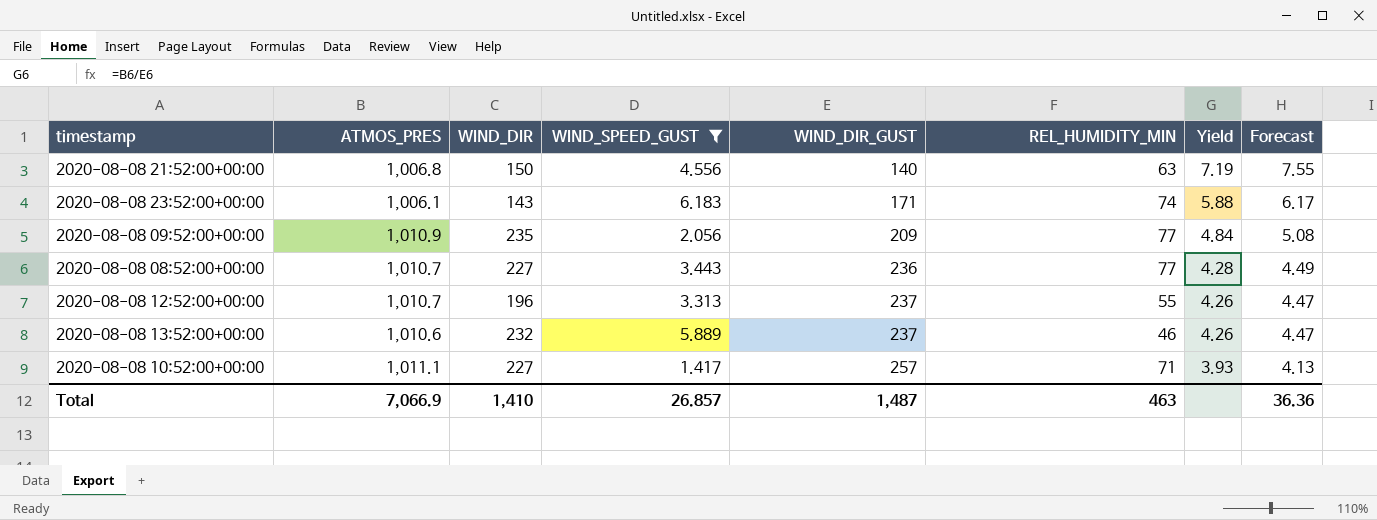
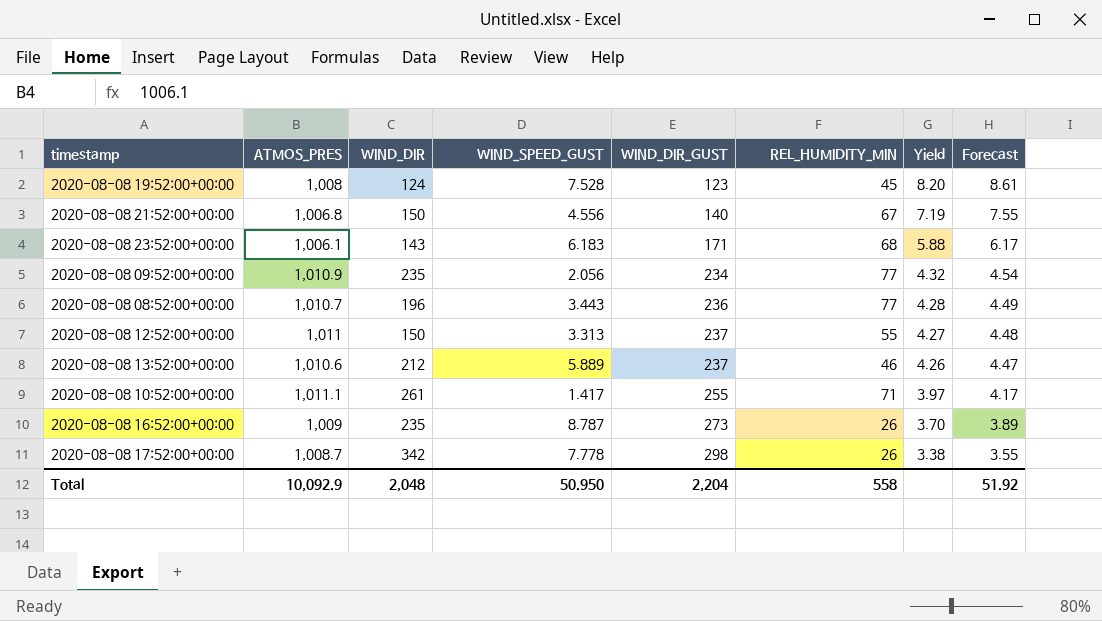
filter: WIND_SPEED_GUST <= 6.183 -> none
2020-08-08 21:52:00+00:00 | REL_HUMIDITY_MIN: 63 -> 67
2020-08-08 23:52:00+00:00 | REL_HUMIDITY_MIN: 74 -> 68
2020-08-08 09:52:00+00:00 | WIND_DIR_GUST: 209 -> 234
2020-08-08 09:52:00+00:00 | Yield: 4.84 -> 4.32
2020-08-08 09:52:00+00:00 | Forecast: 5.08 -> 4.54
2020-08-08 08:52:00+00:00 | WIND_DIR: 227 -> 196
2020-08-08 12:52:00+00:00 | ATMOS_PRES: 1,010.7 -> 1,011
2020-08-08 12:52:00+00:00 | WIND_DIR: 196 -> 150
2020-08-08 12:52:00+00:00 | Yield: 4.26 -> 4.27
2020-08-08 12:52:00+00:00 | Forecast: 4.47 -> 4.48
2020-08-08 13:52:00+00:00 | WIND_DIR: 232 -> 212
2020-08-08 10:52:00+00:00 | WIND_DIR: 227 -> 261
2020-08-08 10:52:00+00:00 | WIND_DIR_GUST: 257 -> 255
2020-08-08 10:52:00+00:00 | Yield: 3.93 -> 3.97
2020-08-08 10:52:00+00:00 | Forecast: 4.13 -> 4.17
Total | ATMOS_PRES: 7,066.9 -> 10,092.9
Total | WIND_DIR: 1,410 -> 2,048
Total | WIND_SPEED_GUST: 26.857 -> 50.950
Total | WIND_DIR_GUST: 1,487 -> 2,204
Total | REL_HUMIDITY_MIN: 463 -> 558
Total | Forecast: 36.36 -> 51.92

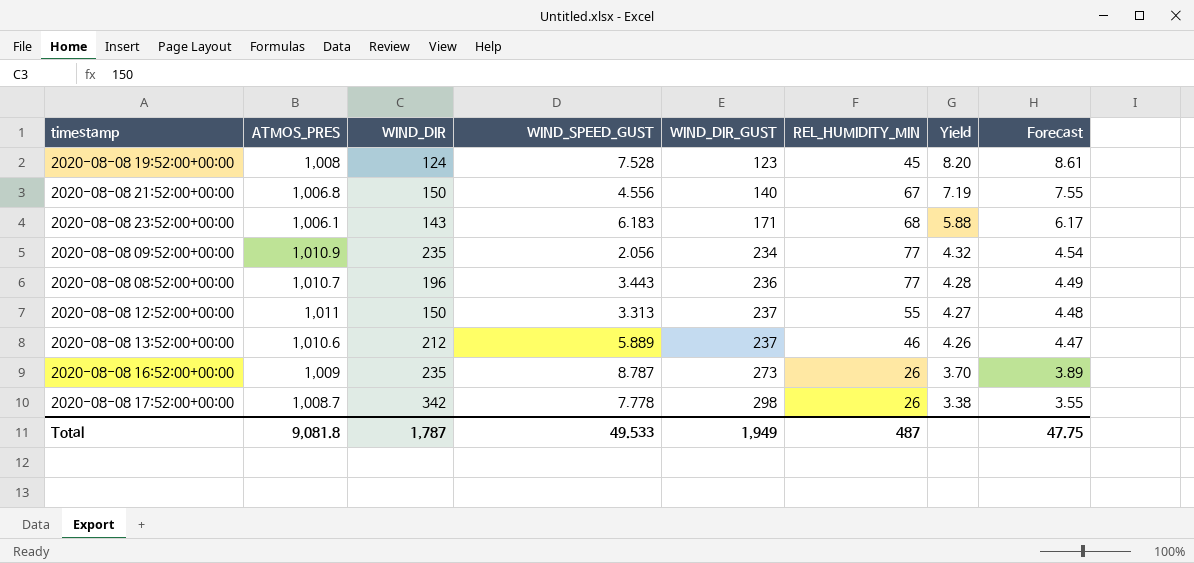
row 2020-08-08 10:52:00+00:00: 1,011.1 | 261 | 1.417 | 255 | 71 | 3.97 | 4.17 -> none
Total | ATMOS_PRES: 10,092.9 -> 9,081.8
Total | WIND_DIR: 2,048 -> 1,787
Total | WIND_SPEED_GUST: 50.950 -> 49.533
Total | WIND_DIR_GUST: 2,204 -> 1,949
Total | REL_HUMIDITY_MIN: 558 -> 487
Total | Forecast: 51.92 -> 47.75

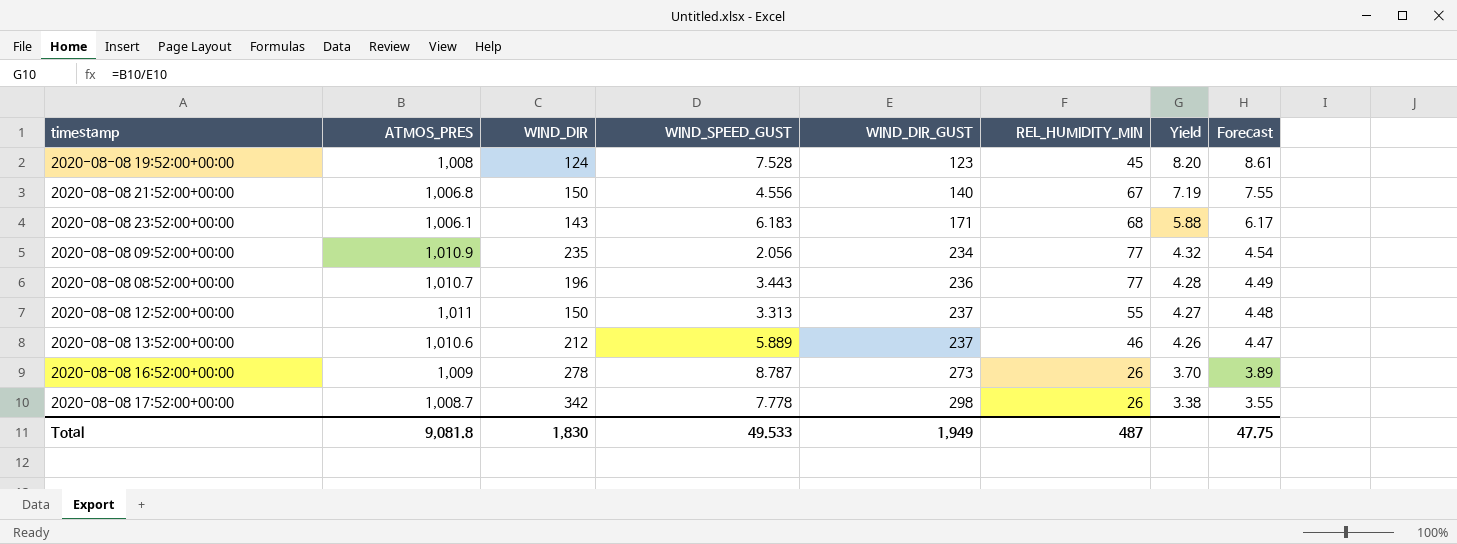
2020-08-08 16:52:00+00:00 | WIND_DIR: 235 -> 278
Total | WIND_DIR: 1,787 -> 1,830

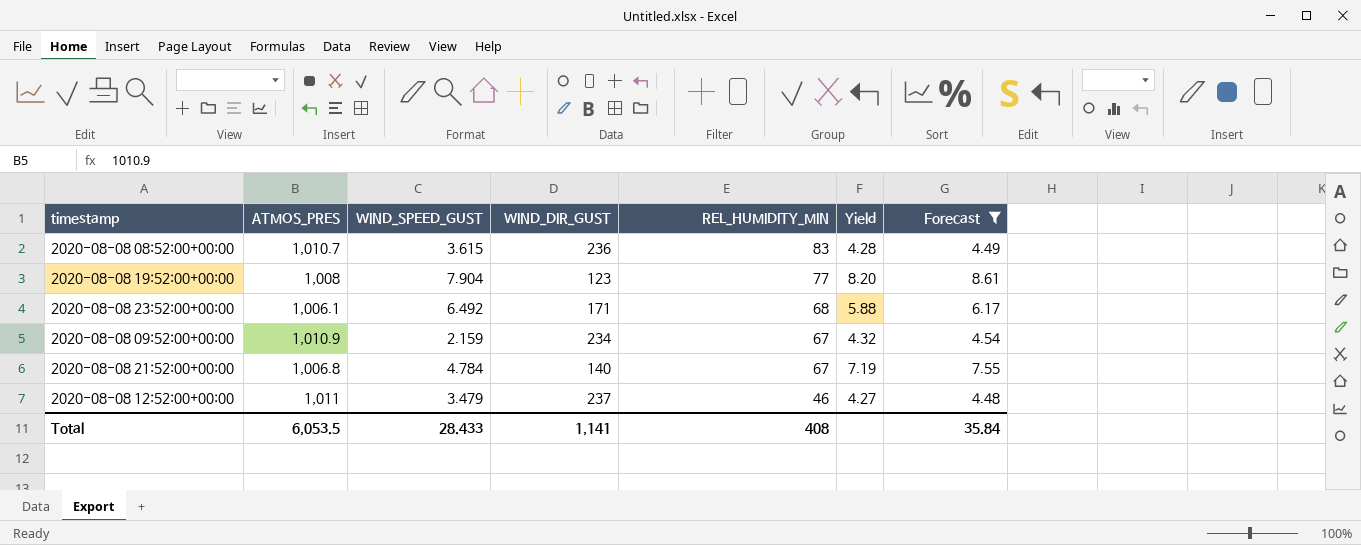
filter: none -> Forecast >= 4.48
row order: WIND_DIR_GUST ascending -> REL_HUMIDITY_MIN descending
column WIND_DIR | position: 3 -> none
2020-08-08 08:52:00+00:00 | WIND_SPEED_GUST: 3.443 -> 3.615
2020-08-08 08:52:00+00:00 | REL_HUMIDITY_MIN: 77 -> 83
2020-08-08 19:52:00+00:00 | WIND_SPEED_GUST: 7.528 -> 7.904
2020-08-08 19:52:00+00:00 | REL_HUMIDITY_MIN: 45 -> 77
2020-08-08 23:52:00+00:00 | WIND_SPEED_GUST: 6.183 -> 6.492
2020-08-08 09:52:00+00:00 | WIND_SPEED_GUST: 2.056 -> 2.159
2020-08-08 09:52:00+00:00 | REL_HUMIDITY_MIN: 77 -> 67
2020-08-08 21:52:00+00:00 | WIND_SPEED_GUST: 4.556 -> 4.784
2020-08-08 12:52:00+00:00 | WIND_SPEED_GUST: 3.313 -> 3.479
2020-08-08 12:52:00+00:00 | REL_HUMIDITY_MIN: 55 -> 46
Total | ATMOS_PRES: 9,081.8 -> 6,053.5
Total | WIND_SPEED_GUST: 49.533 -> 28.433
Total | WIND_DIR_GUST: 1,949 -> 1,141
Total | REL_HUMIDITY_MIN: 487 -> 408
Total | Forecast: 47.75 -> 35.84

